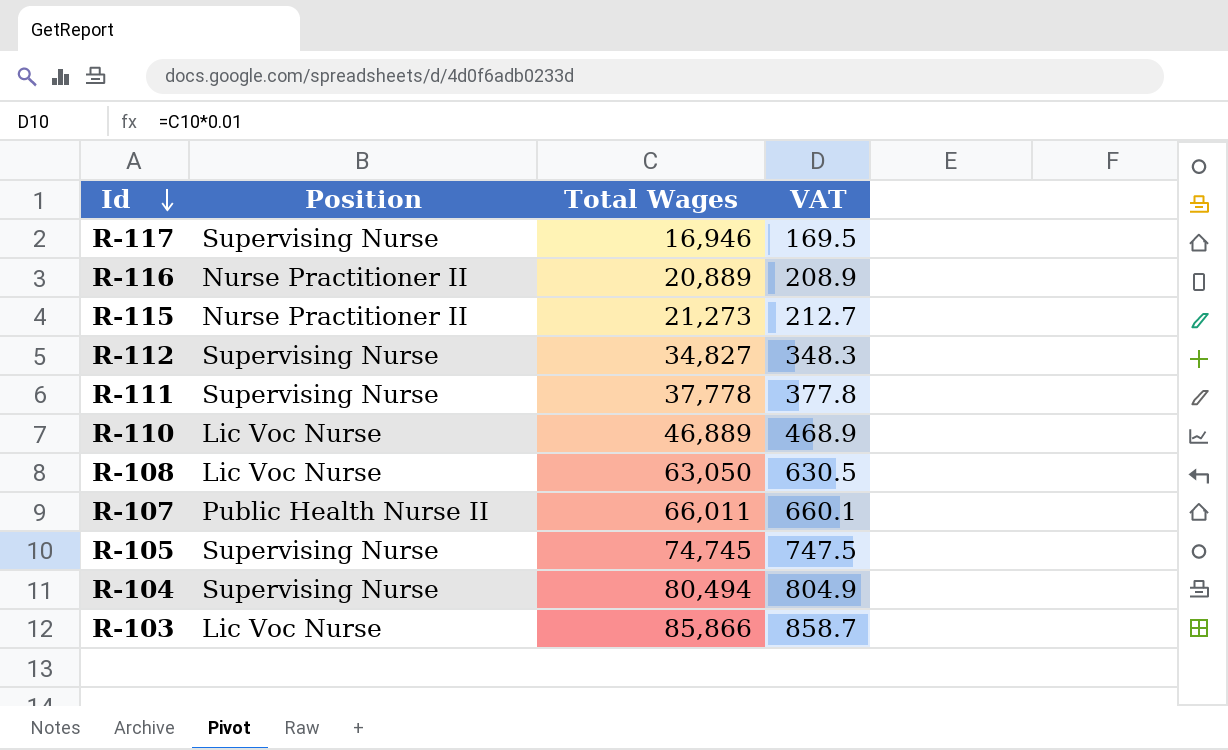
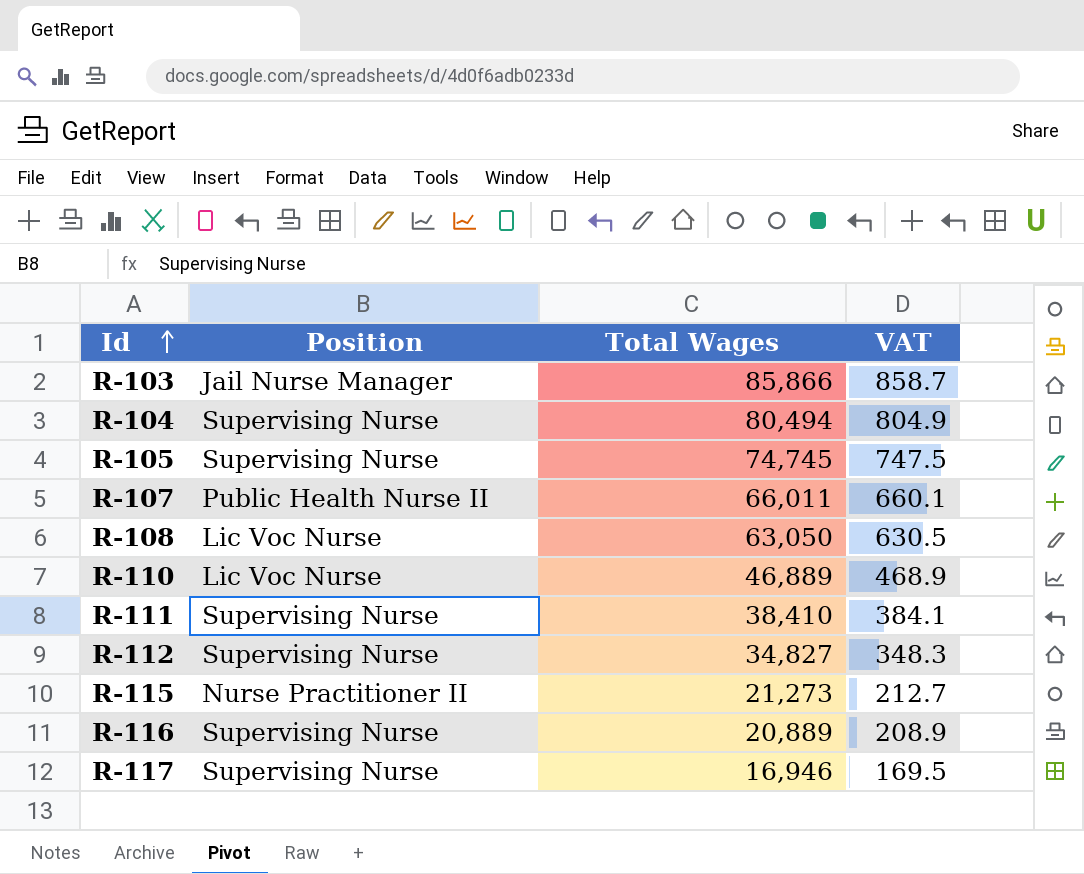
row order: Id descending -> Id ascending
R-103 | Position: Lic Voc Nurse -> Jail Nurse Manager
R-111 | Total Wages: 37,778 -> 38,410
R-111 | VAT: 377.8 -> 384.1
R-116 | Position: Nurse Practitioner II -> Supervising Nurse

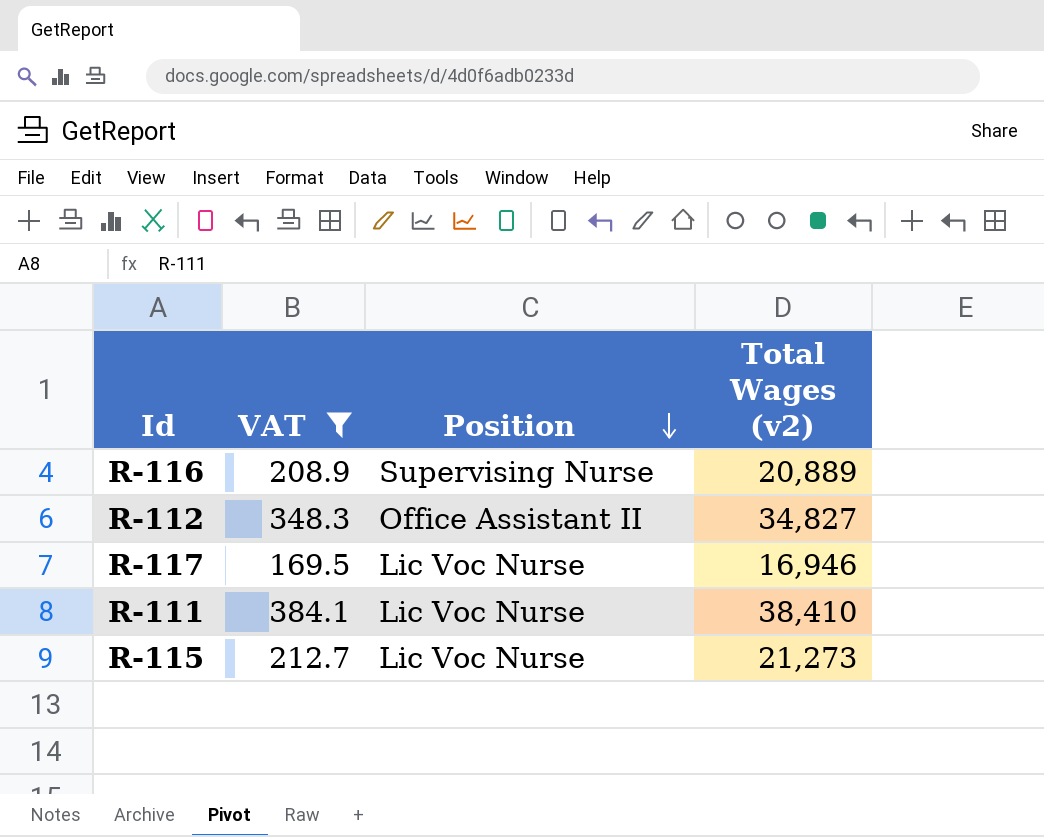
filter: none -> VAT <= 384.1
row order: Id ascending -> Position descending
column VAT | position: 4 -> 2
column name: Total Wages -> Total Wages (v2)
R-112 | Position: Supervising Nurse -> Office Assistant II
R-117 | Position: Supervising Nurse -> Lic Voc Nurse
R-111 | Position: Supervising Nurse -> Lic Voc Nurse
R-115 | Position: Nurse Practitioner II -> Lic Voc Nurse

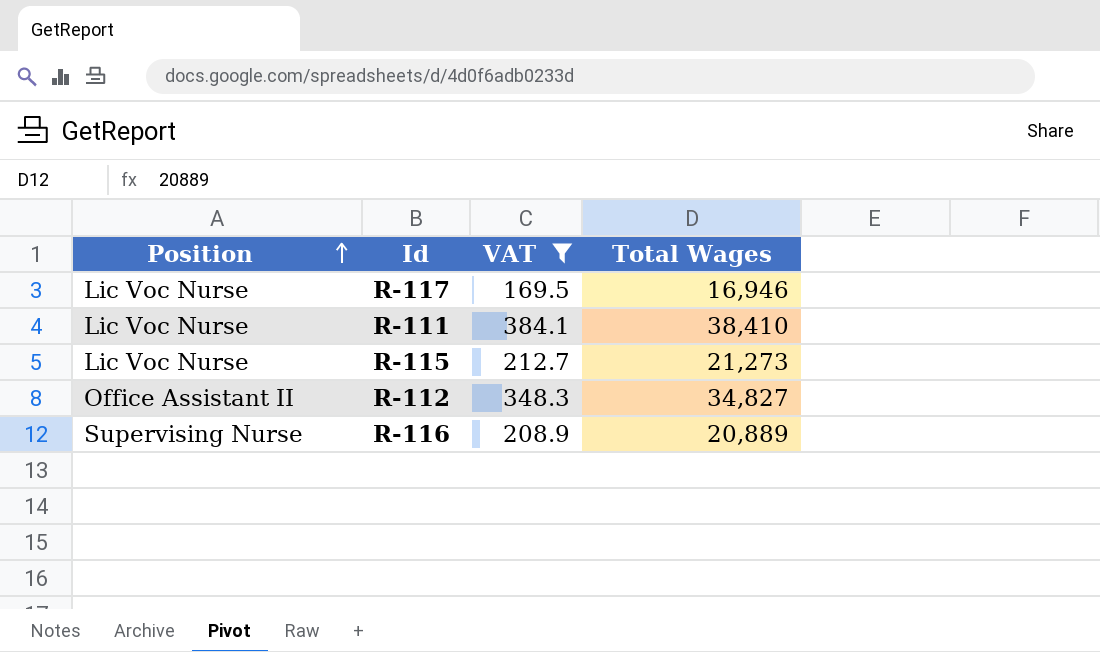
row order: Position descending -> Position ascending
column Position | position: 3 -> 1
column name: Total Wages (v2) -> Total Wages

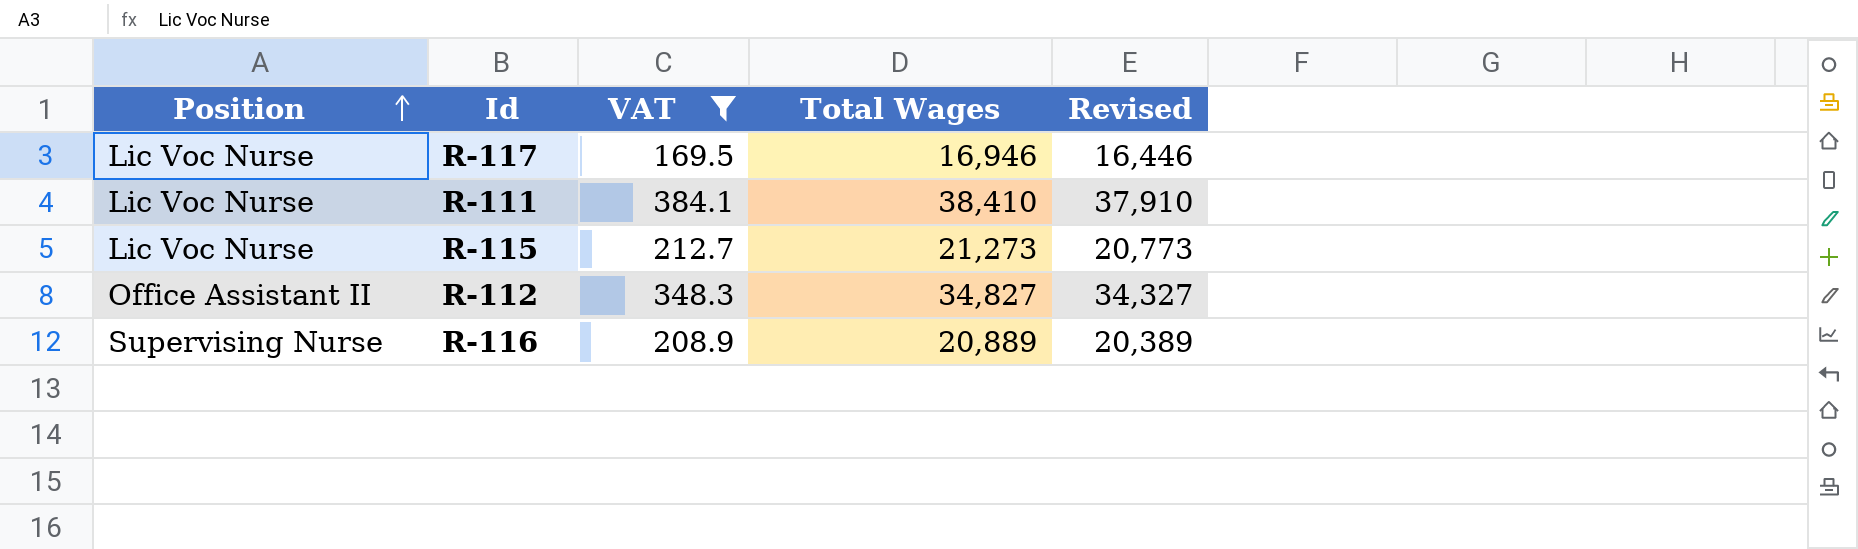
column Revised | formula: none -> [Total Wages] - 500

